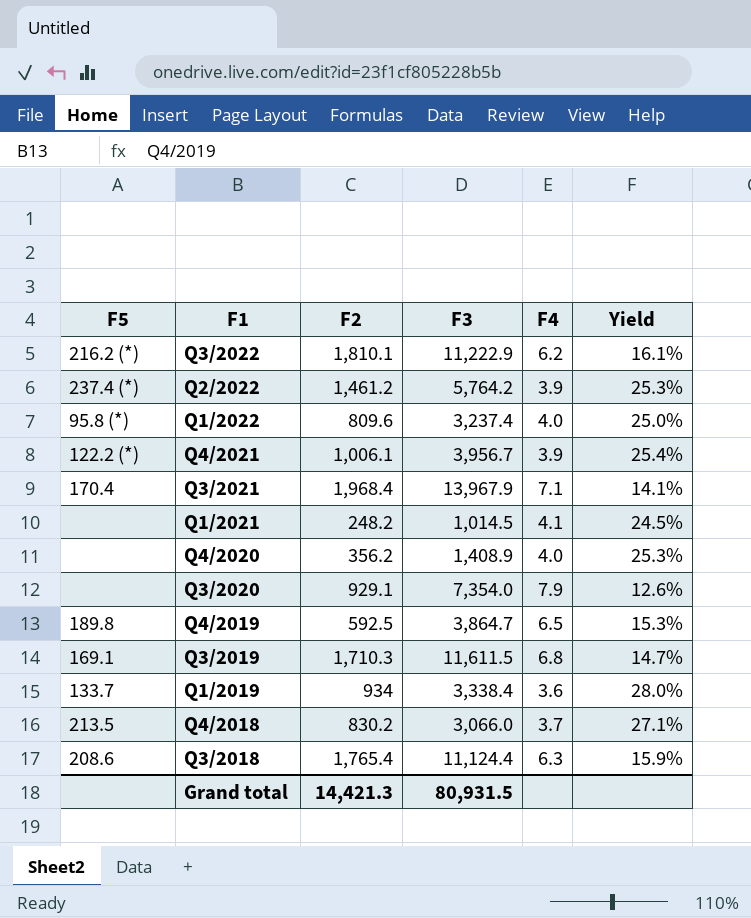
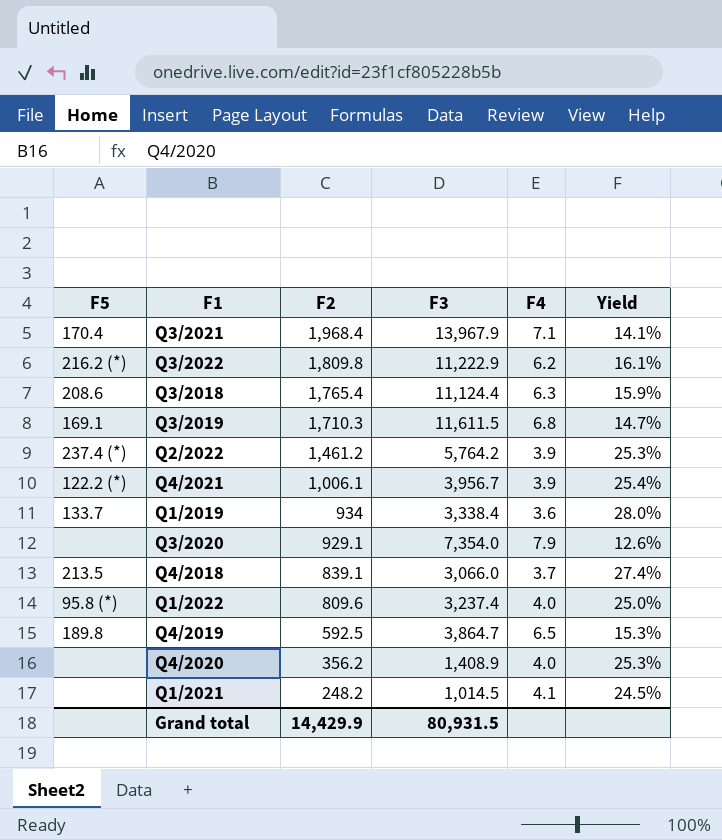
row order: F1 descending -> F2 descending
Q3/2022 | F2: 1,810.1 -> 1,809.8
Q4/2018 | F2: 830.2 -> 839.1
Q4/2018 | Yield: 27.1% -> 27.4%
Grand total | F2: 14,421.3 -> 14,429.9

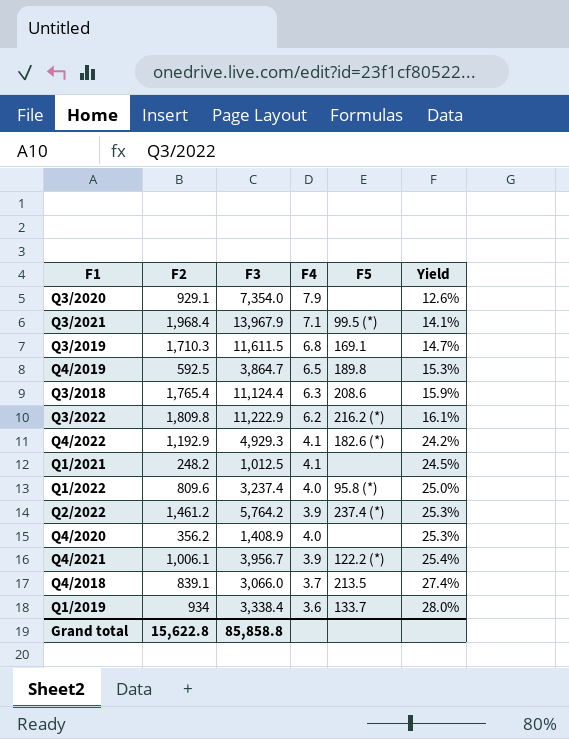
row order: F2 descending -> Yield ascending
column F5 | position: 1 -> 5
Q3/2021 | F5: 170.4 -> 99.5 (*)
row Q4/2022: none -> 1,192.9 | 4,929.3 | 4.1 | 182.6 (*) | 24.2%
Q1/2021 | F3: 1,014.5 -> 1,012.5
Grand total | F2: 14,429.9 -> 15,622.8
Grand total | F3: 80,931.5 -> 85,858.8

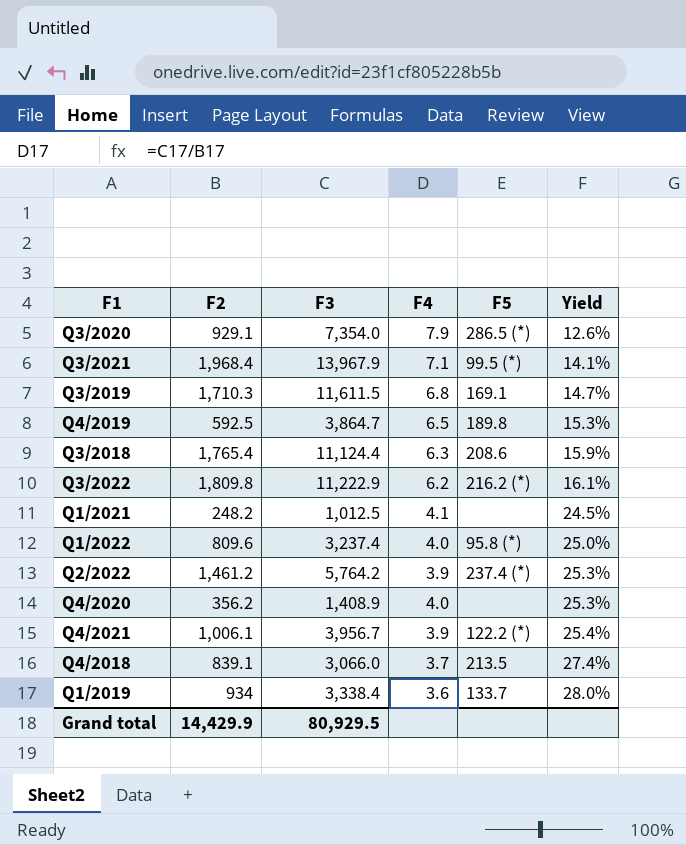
row Q4/2022: 1,192.9 | 4,929.3 | 4.1 | 182.6 (*) | 24.2% -> none
Q3/2020 | F5: none -> 286.5 (*)
Grand total | F2: 15,622.8 -> 14,429.9
Grand total | F3: 85,858.8 -> 80,929.5

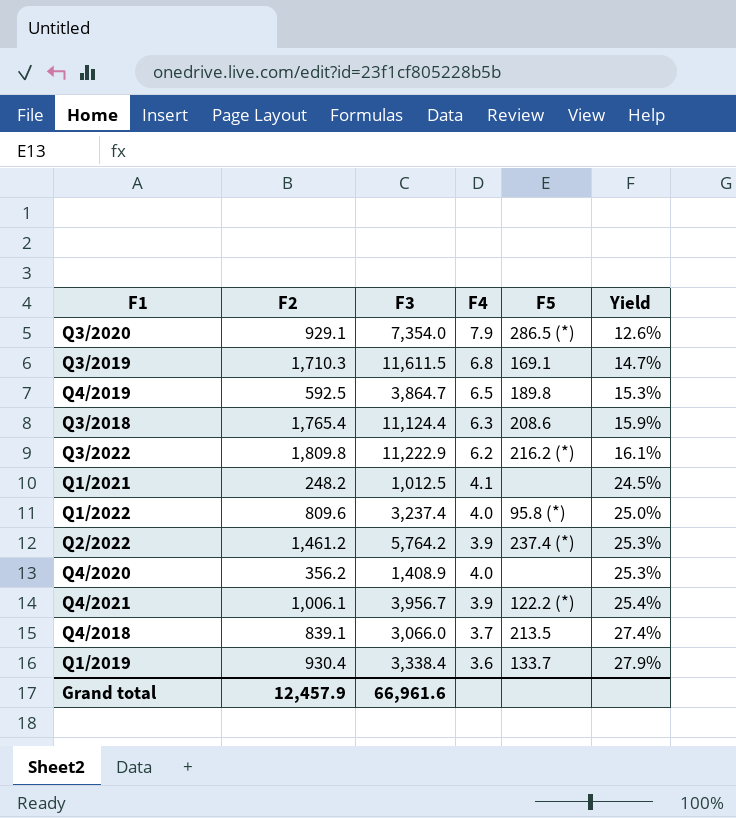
row Q3/2021: 1,968.4 | 13,967.9 | 7.1 | 99.5 (*) | 14.1% -> none
Q1/2019 | F2: 934 -> 930.4
Q1/2019 | Yield: 28.0% -> 27.9%
Grand total | F2: 14,429.9 -> 12,457.9
Grand total | F3: 80,929.5 -> 66,961.6

